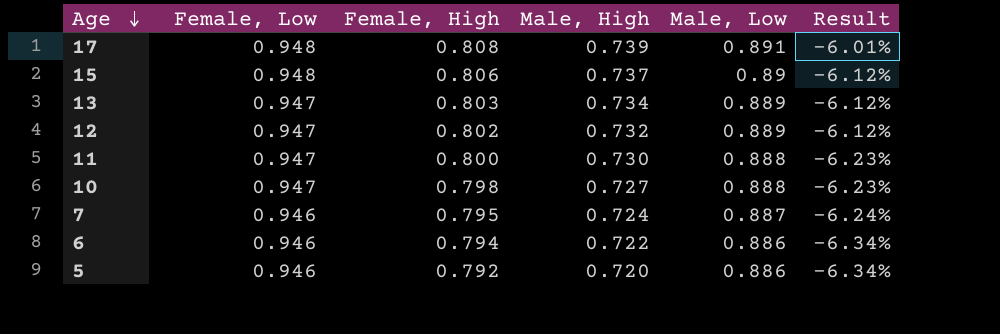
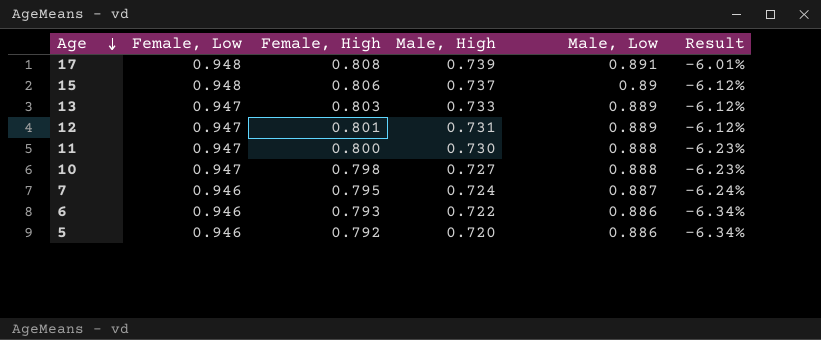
13 | Male, High: 0.734 -> 0.733
12 | Female, High: 0.802 -> 0.801
12 | Male, High: 0.732 -> 0.731
6 | Female, High: 0.794 -> 0.793

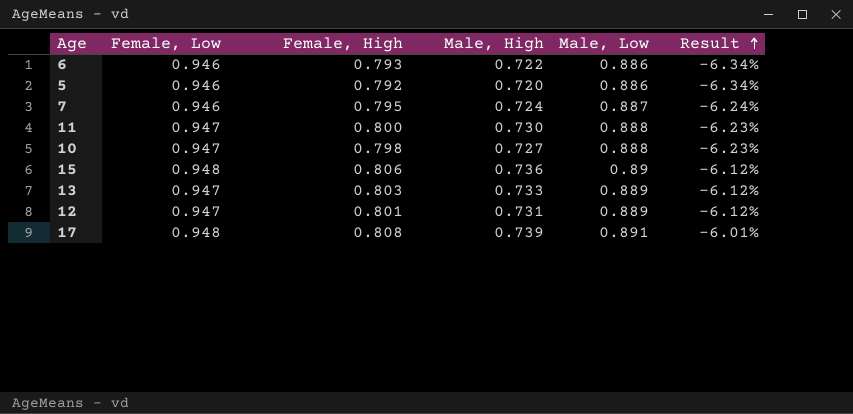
row order: Age descending -> Result ascending
15 | Male, High: 0.737 -> 0.736

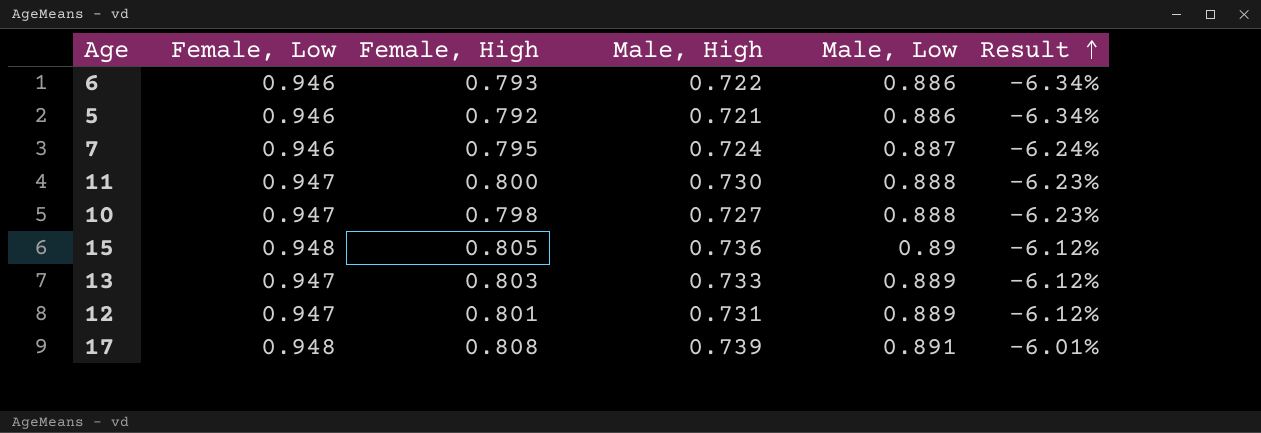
5 | Male, High: 0.720 -> 0.721
15 | Female, High: 0.806 -> 0.805

